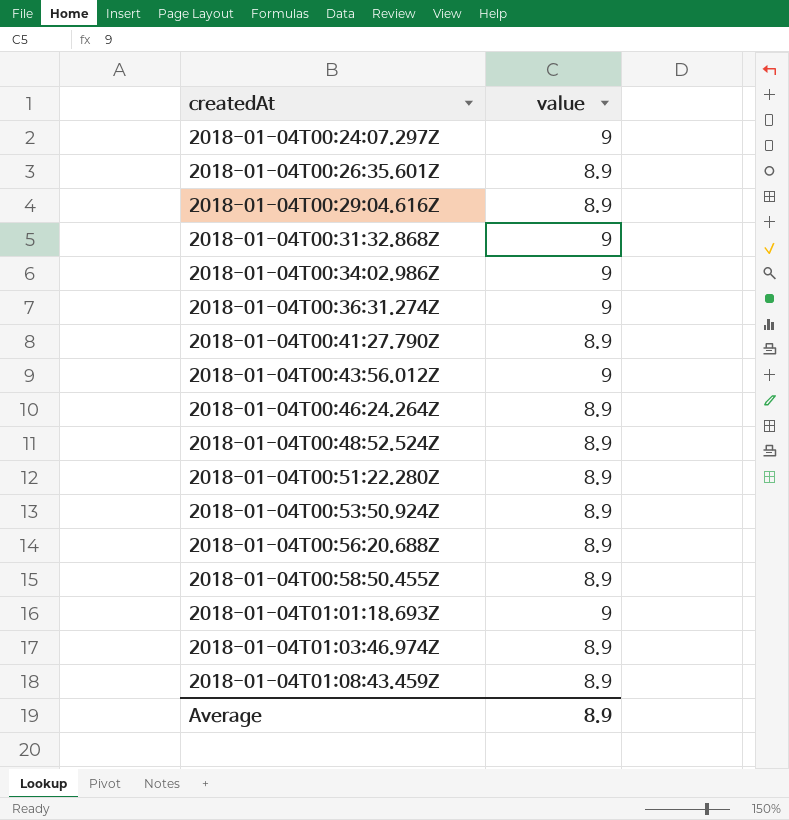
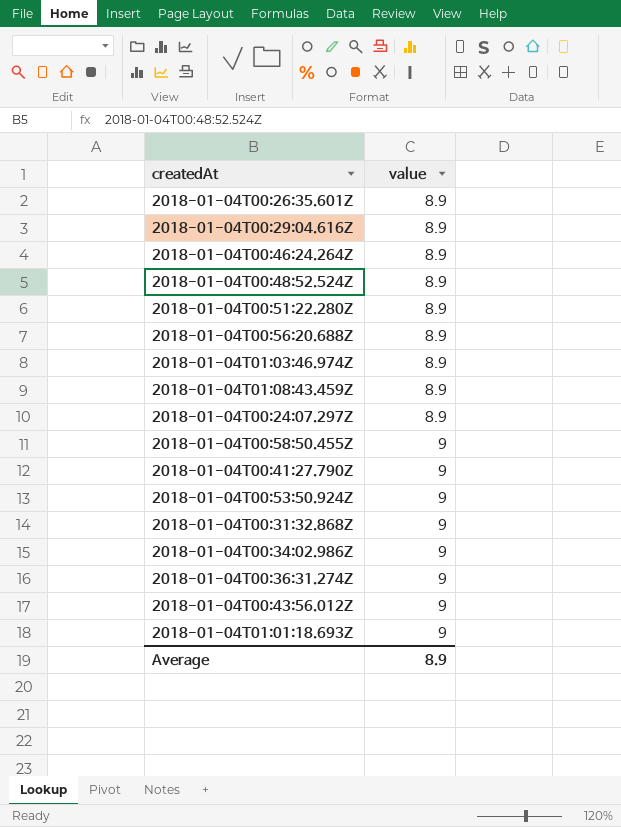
row order: createdAt ascending -> value ascending
2018-01-04T00:24:07.297Z | value: 9 -> 8.9
2018-01-04T00:58:50.455Z | value: 8.9 -> 9
2018-01-04T00:41:27.790Z | value: 8.9 -> 9
2018-01-04T00:53:50.924Z | value: 8.9 -> 9

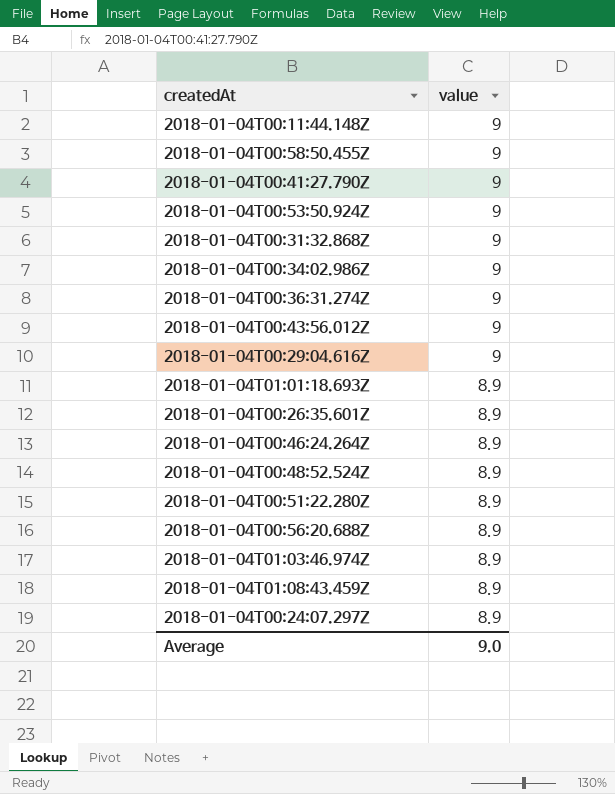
row order: value ascending -> value descending
row 2018-01-04T00:11:44.148Z: none -> 9
2018-01-04T00:29:04.616Z | value: 8.9 -> 9
2018-01-04T01:01:18.693Z | value: 9 -> 8.9
Average | value: 8.9 -> 9.0

